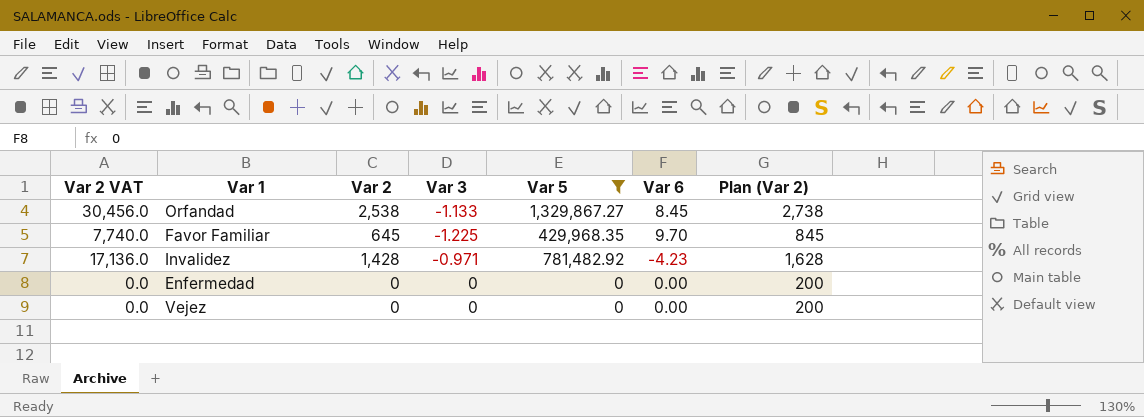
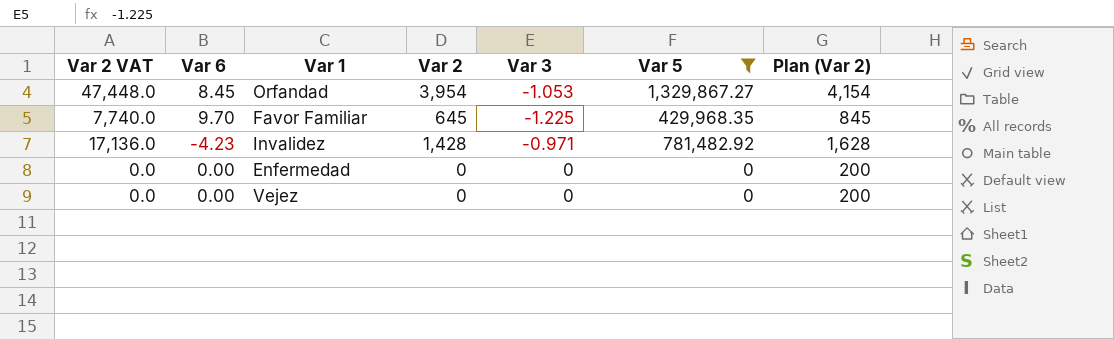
column Var 6 | position: 6 -> 2
Orfandad | Var 2 VAT: 30,456.0 -> 47,448.0
Orfandad | Var 2: 2,538 -> 3,954
Orfandad | Var 3: -1.133 -> -1.053
Orfandad | Plan (Var 2): 2,738 -> 4,154

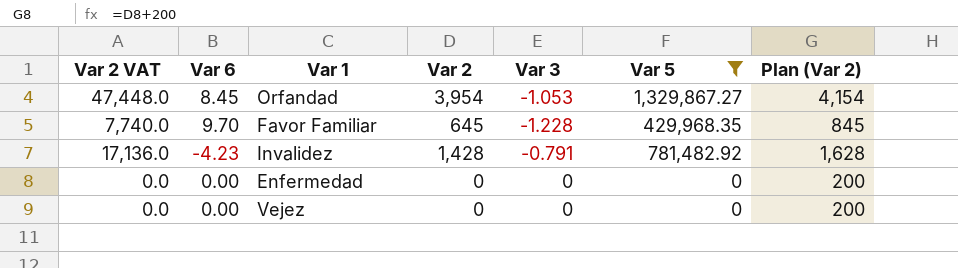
Favor Familiar | Var 3: -1.225 -> -1.228
Invalidez | Var 3: -0.971 -> -0.791

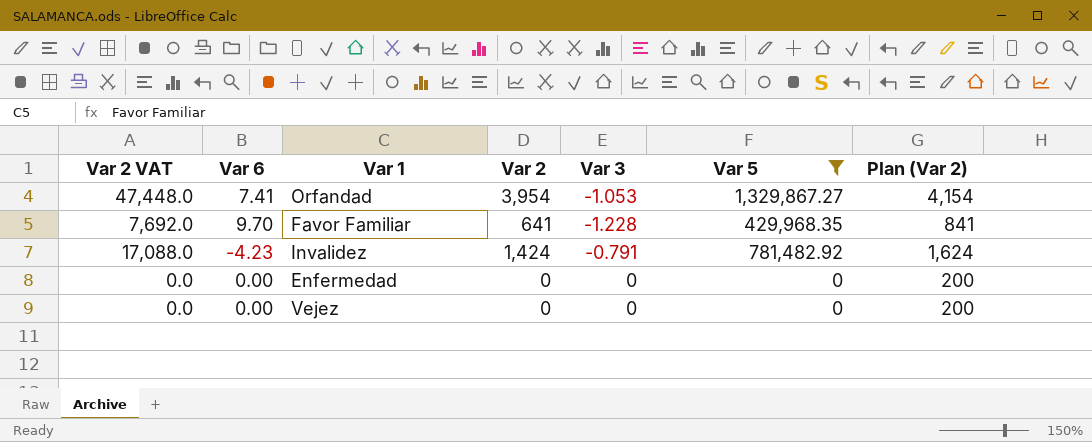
Orfandad | Var 6: 8.45 -> 7.41
Favor Familiar | Var 2 VAT: 7,740.0 -> 7,692.0
Favor Familiar | Var 2: 645 -> 641
Favor Familiar | Plan (Var 2): 845 -> 841
Invalidez | Var 2 VAT: 17,136.0 -> 17,088.0
Invalidez | Var 2: 1,428 -> 1,424
Invalidez | Plan (Var 2): 1,628 -> 1,624

